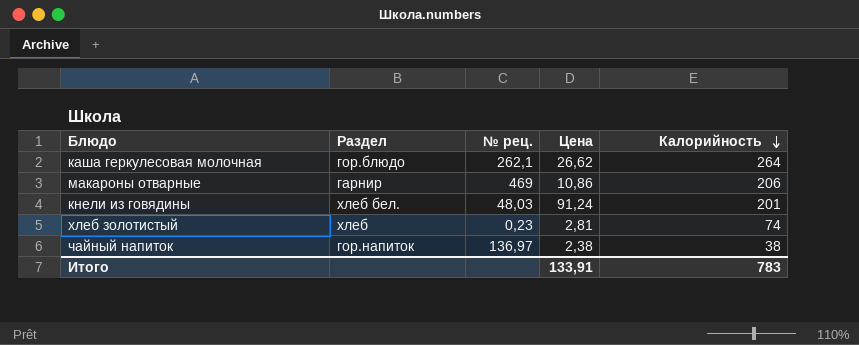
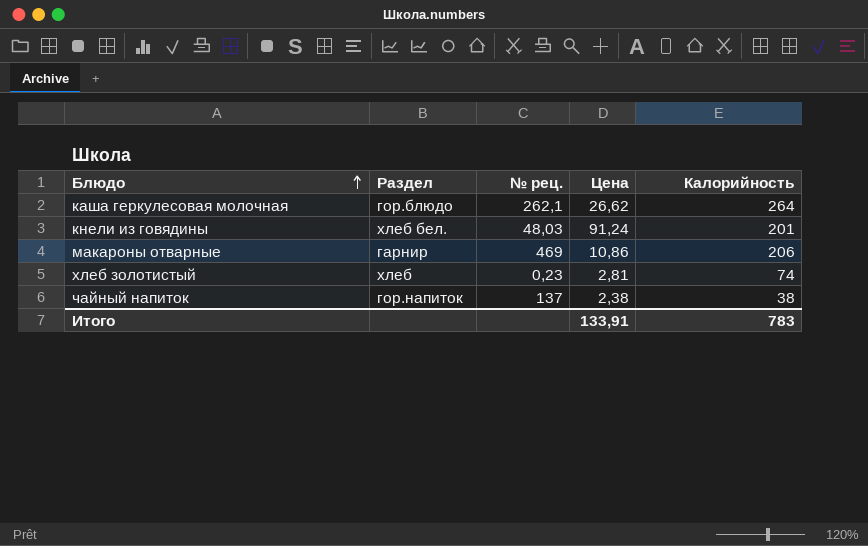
row order: Калорийность descending -> Блюдо ascending
чайный напиток | № рец.: 136,97 -> 137

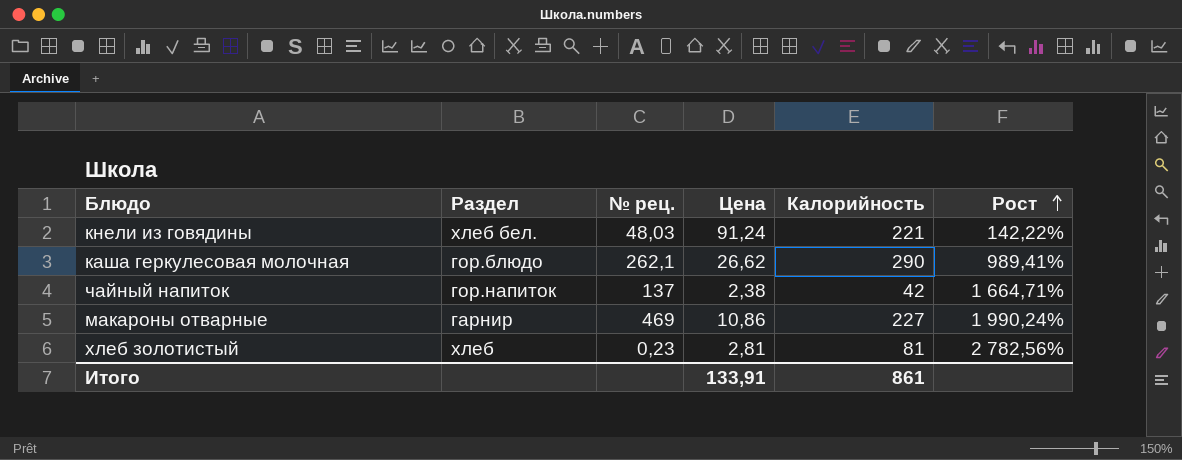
row order: Блюдо ascending -> Рост ascending
column Рост | formula: none -> ([Калорийность] - [Цена]) / [Цена]
кнели из говядины | Калорийность: 201 -> 221
каша геркулесовая молочная | Калорийность: 264 -> 290
чайный напиток | Калорийность: 38 -> 42
макароны отварные | Калорийность: 206 -> 227
хлеб золотистый | Калорийность: 74 -> 81
Итого | Калорийность: 783 -> 861

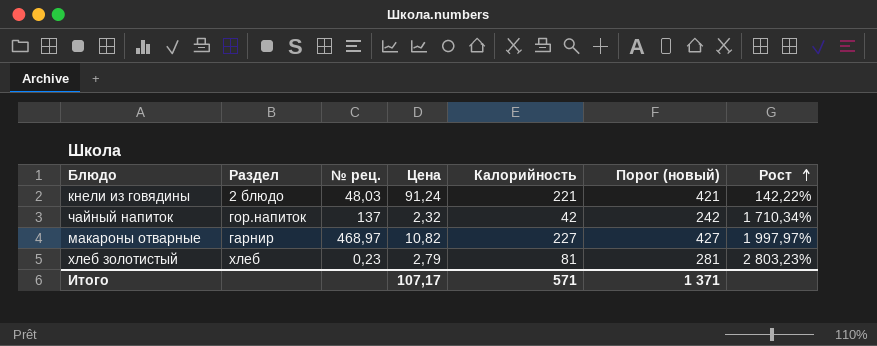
column Порог (новый) | formula: none -> [Калорийность] + 200
row каша геркулесовая молочная: гор.блюдо | 262,1 | 26,62 | 290 | 989,41% -> none
кнели из говядины | Раздел: хлеб бел. -> 2 блюдо
чайный напиток | Цена: 2,38 -> 2,32
чайный напиток | Рост: 1 664,71% -> 1 710,34%
макароны отварные | № рец.: 469 -> 468,97
макароны отварные | Цена: 10,86 -> 10,82
макароны отварные | Рост: 1 990,24% -> 1 997,97%
хлеб золотистый | Цена: 2,81 -> 2,79
хлеб золотистый | Рост: 2 782,56% -> 2 803,23%
Итого | Цена: 133,91 -> 107,17
Итого | Калорийность: 861 -> 571

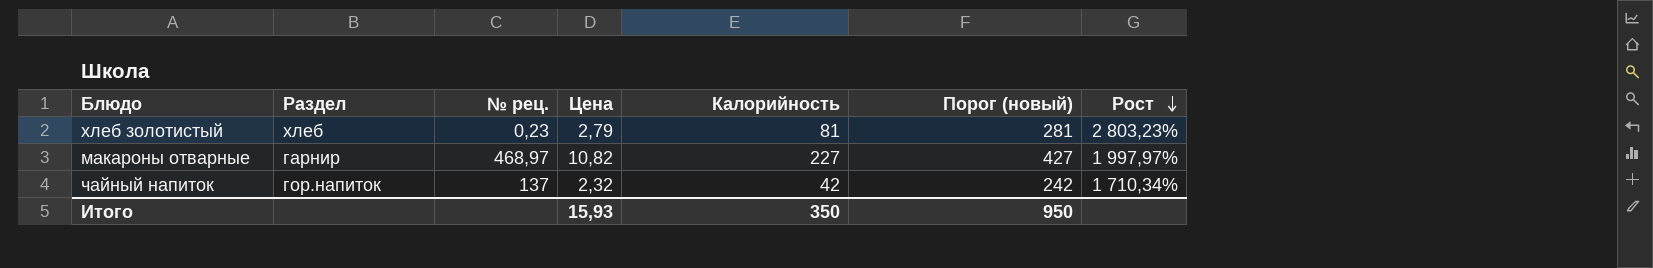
row order: Рост ascending -> Рост descending
row кнели из говядины: 2 блюдо | 48,03 | 91,24 | 221 | 421 | 142,22% -> none
Итого | Цена: 107,17 -> 15,93
Итого | Калорийность: 571 -> 350
Итого | Порог (новый): 1 371 -> 950

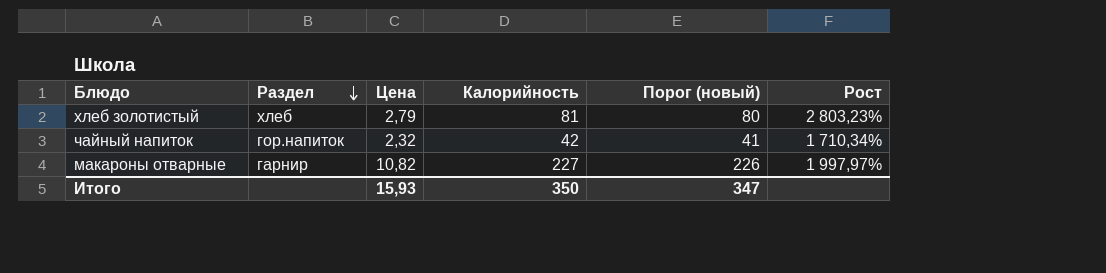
row order: Рост descending -> Раздел descending
column № рец. | position: 3 -> none
column Порог (новый) | formula: [Калорийность] + 200 -> [Калорийность] - 1
Итого | Порог (новый): 950 -> 347

